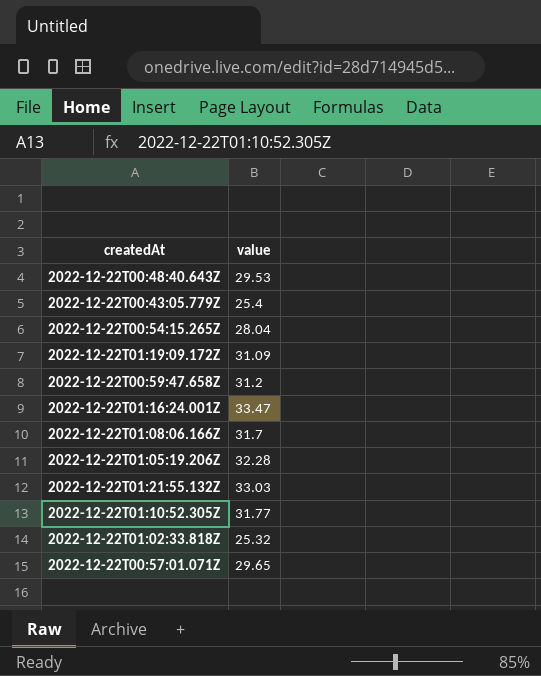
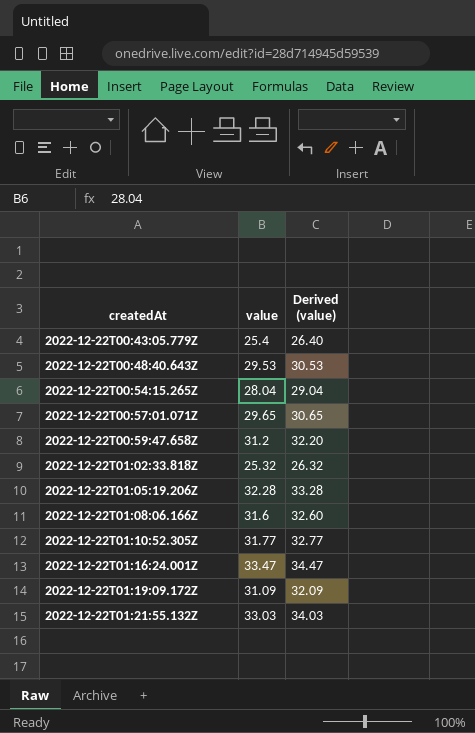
row order: none -> createdAt ascending
column Derived (value) | formula: none -> [value] + 1
2022-12-22T01:08:06.166Z | value: 31.7 -> 31.6

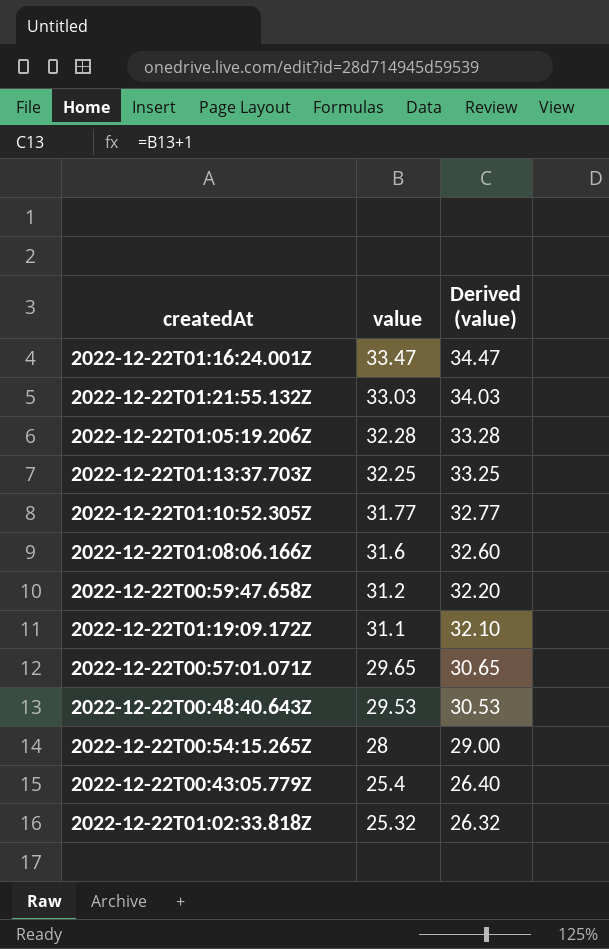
row order: createdAt ascending -> value descending
row 2022-12-22T01:13:37.703Z: none -> 32.25 | 33.25
2022-12-22T01:19:09.172Z | value: 31.09 -> 31.1
2022-12-22T01:19:09.172Z | Derived (value): 32.09 -> 32.10
2022-12-22T00:54:15.265Z | value: 28.04 -> 28
2022-12-22T00:54:15.265Z | Derived (value): 29.04 -> 29.00

